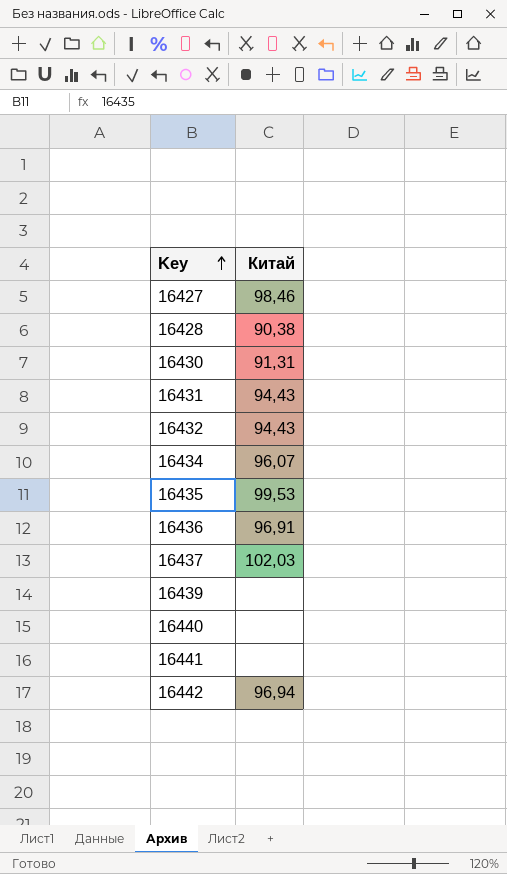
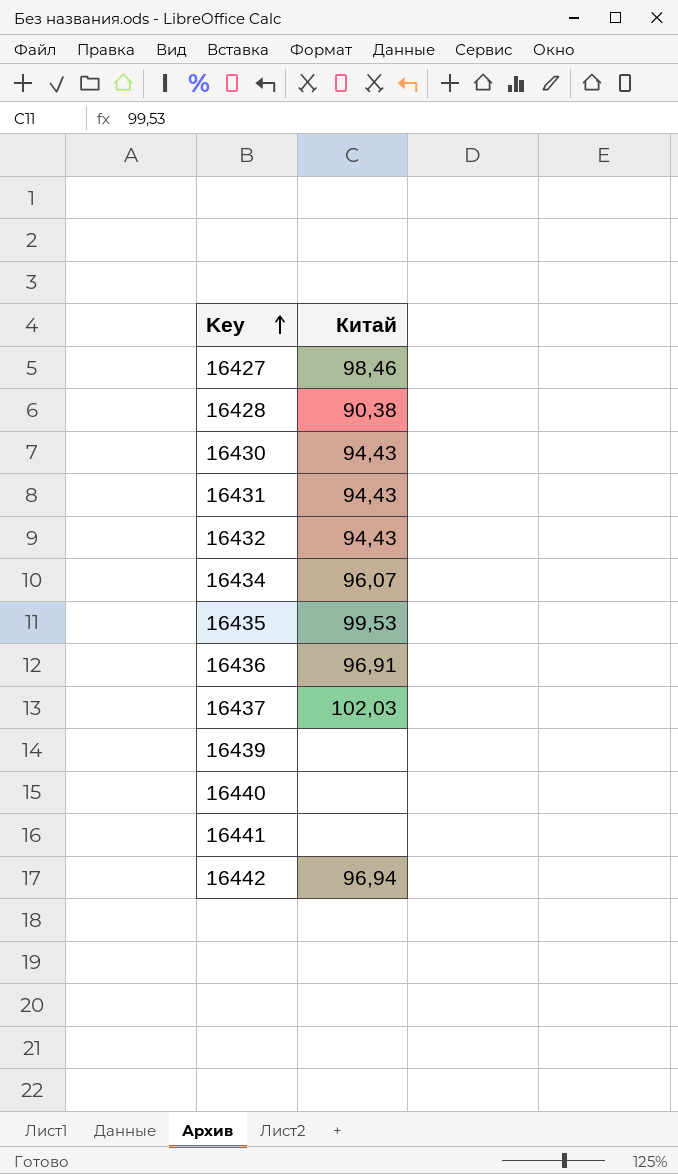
16430 | Китай: 91,31 -> 94,43

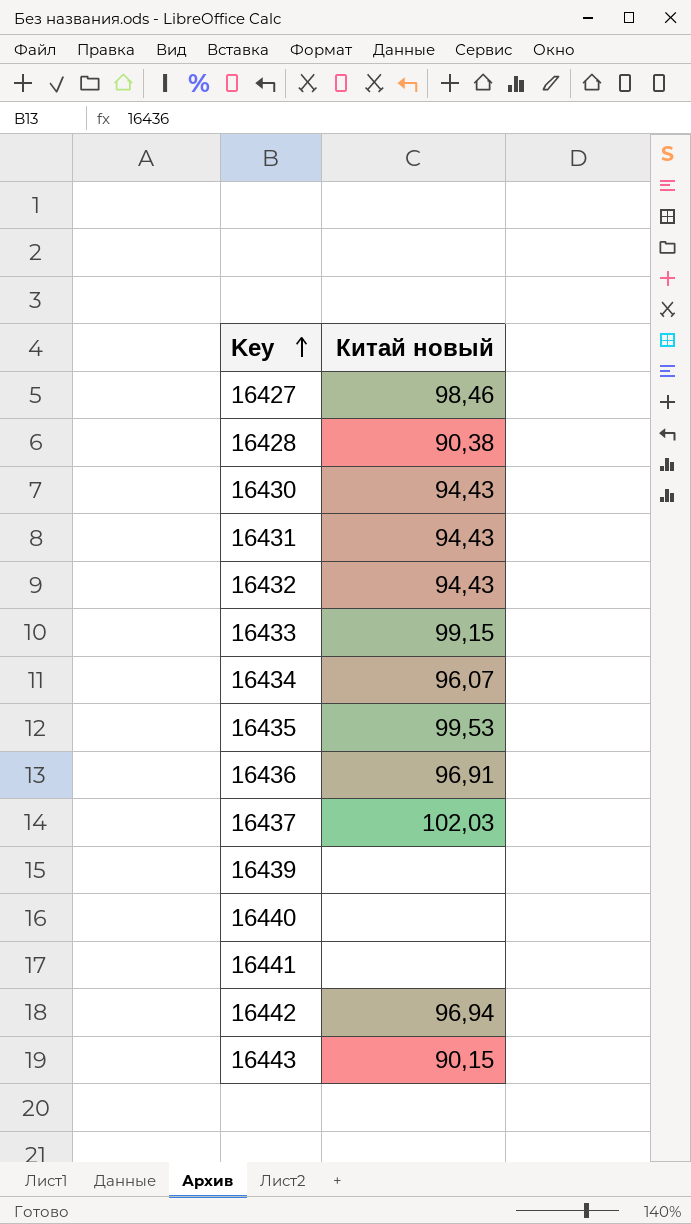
column name: Китай -> Китай новый
row 16433: none -> 99,15
row 16443: none -> 90,15

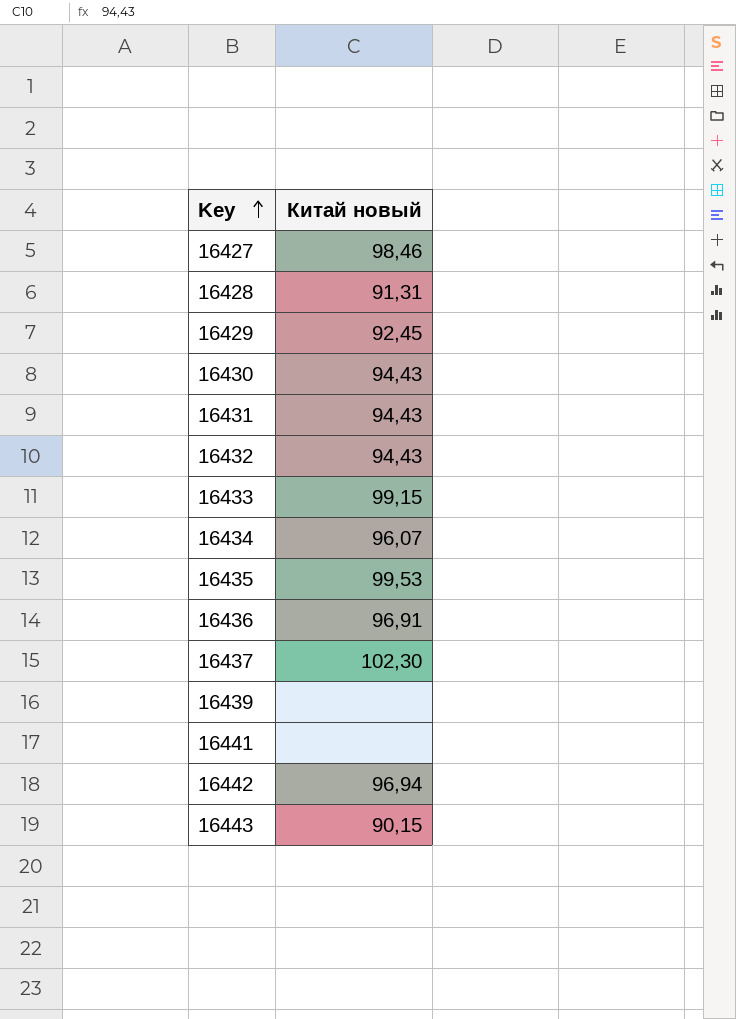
row 16440: none -> none
16428 | Китай новый: 90,38 -> 91,31
row 16429: none -> 92,45
16437 | Китай новый: 102,03 -> 102,30

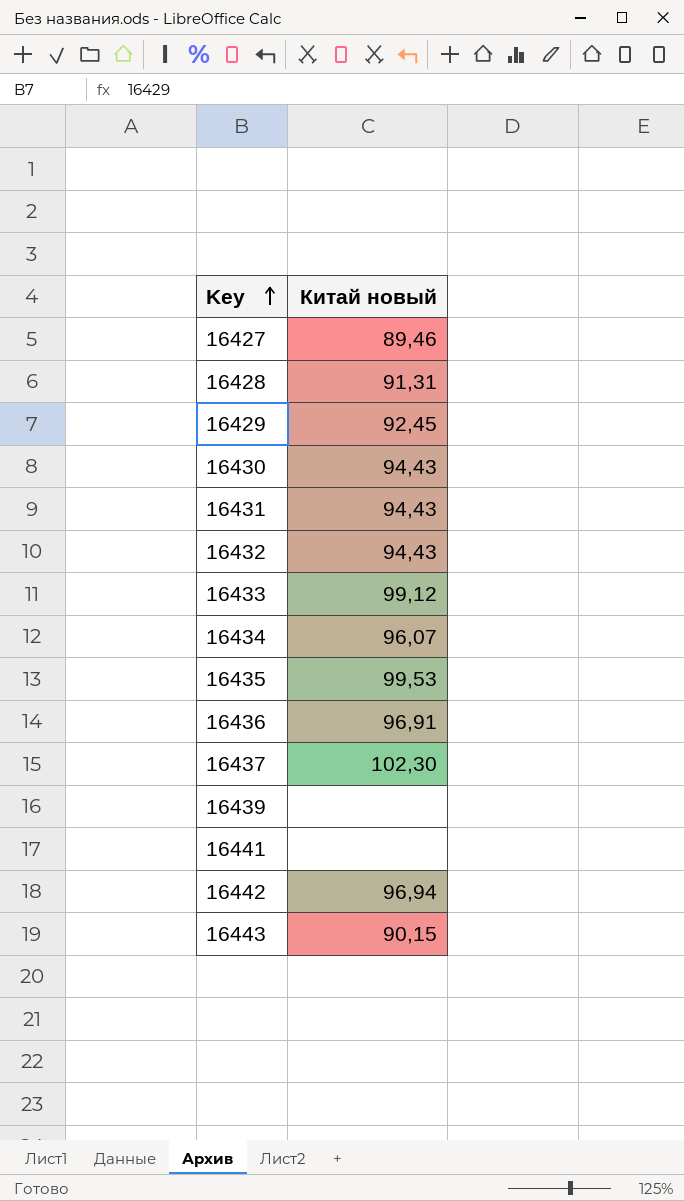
16427 | Китай новый: 98,46 -> 89,46
16433 | Китай новый: 99,15 -> 99,12

